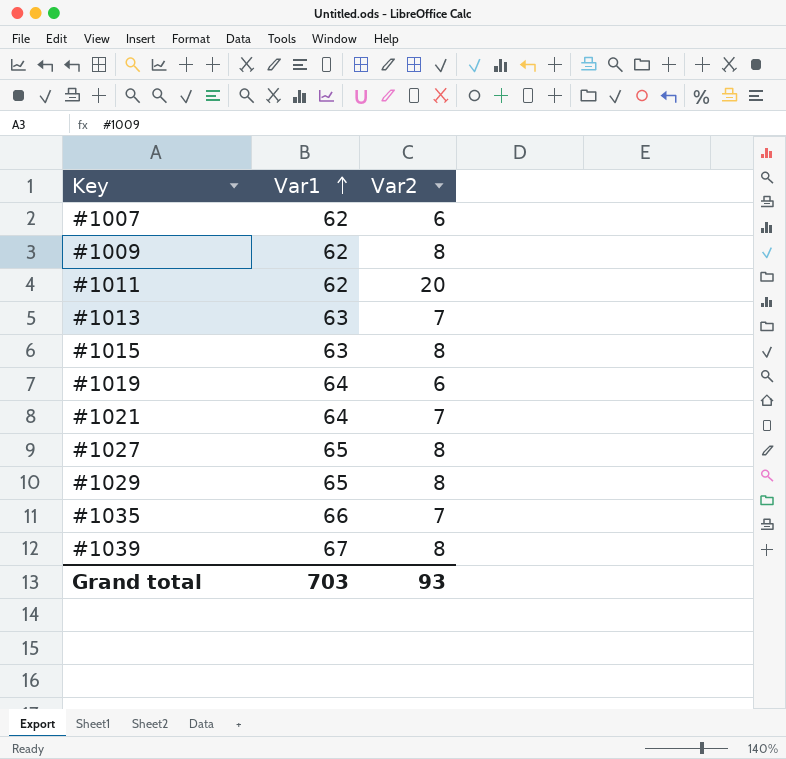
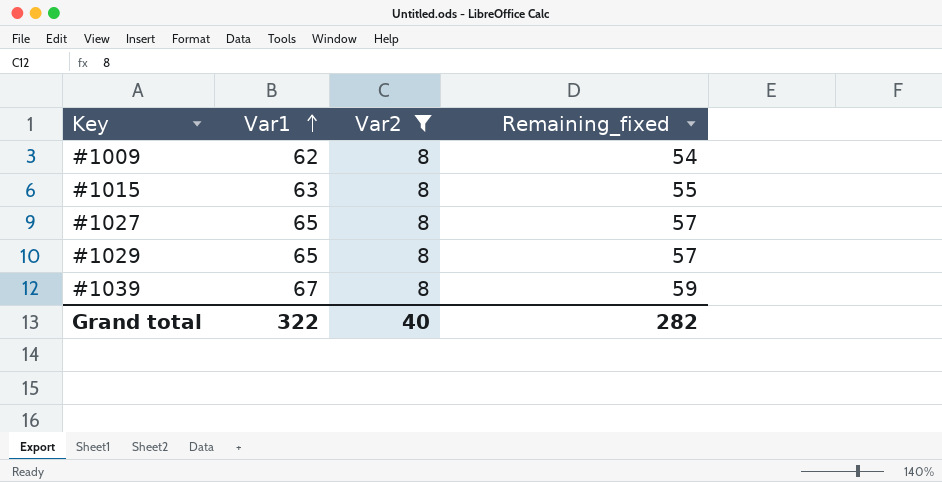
filter: none -> Var2 = 8
column Remaining_fixed | formula: none -> [Var1] - [Var2]
Grand total | Var1: 703 -> 322
Grand total | Var2: 93 -> 40

